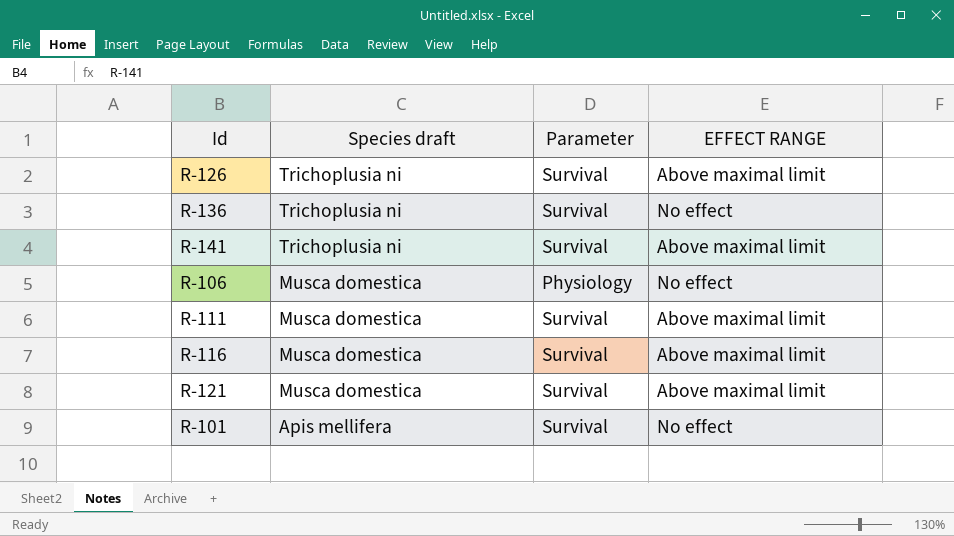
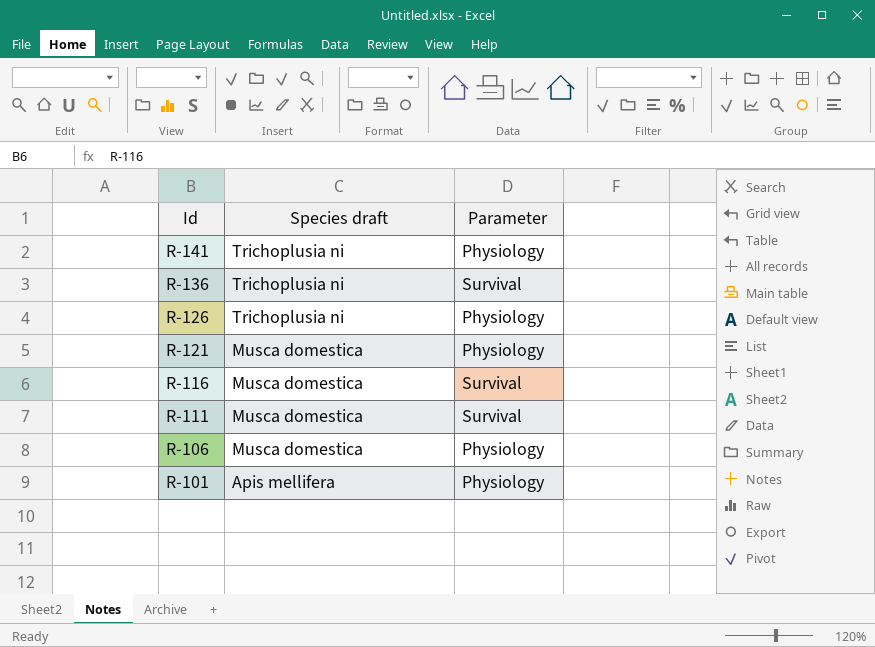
row order: Species draft descending -> Id descending
column EFFECT RANGE | position: 4 -> none
R-141 | Parameter: Survival -> Physiology
R-126 | Parameter: Survival -> Physiology
R-121 | Parameter: Survival -> Physiology
R-101 | Parameter: Survival -> Physiology

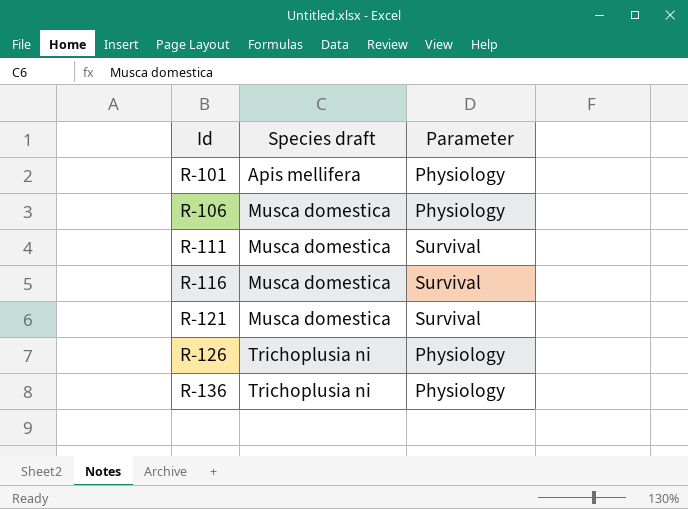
row order: Id descending -> Id ascending
row R-141: Trichoplusia ni | Physiology -> none
R-121 | Parameter: Physiology -> Survival
R-136 | Parameter: Survival -> Physiology

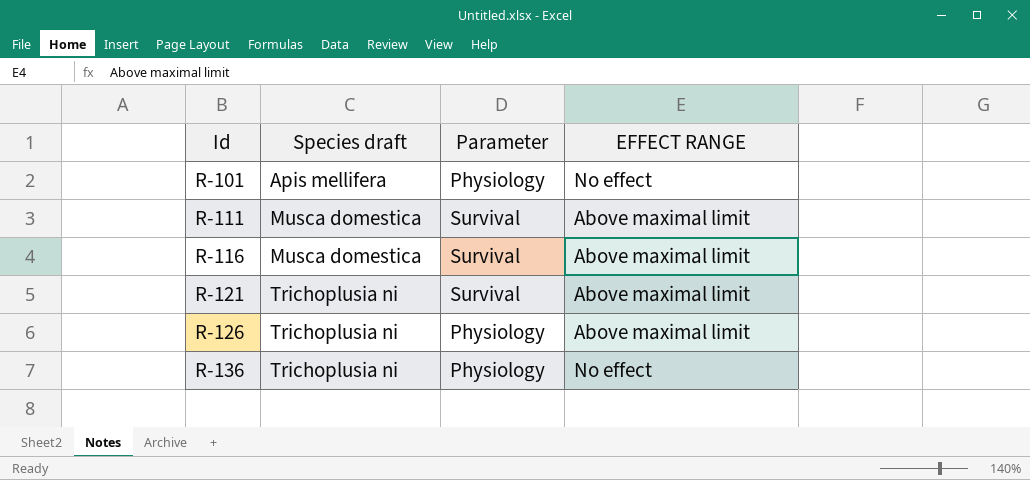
column EFFECT RANGE | position: none -> 4
row R-106: Musca domestica | Physiology -> none
R-121 | Species draft: Musca domestica -> Trichoplusia ni

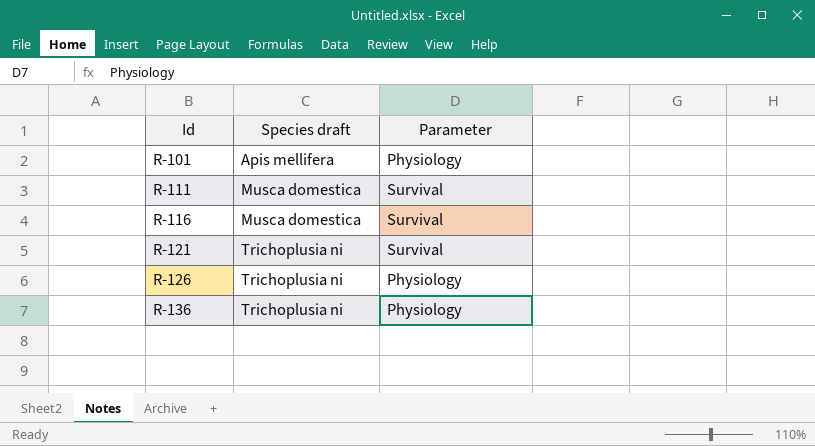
column EFFECT RANGE | position: 4 -> none

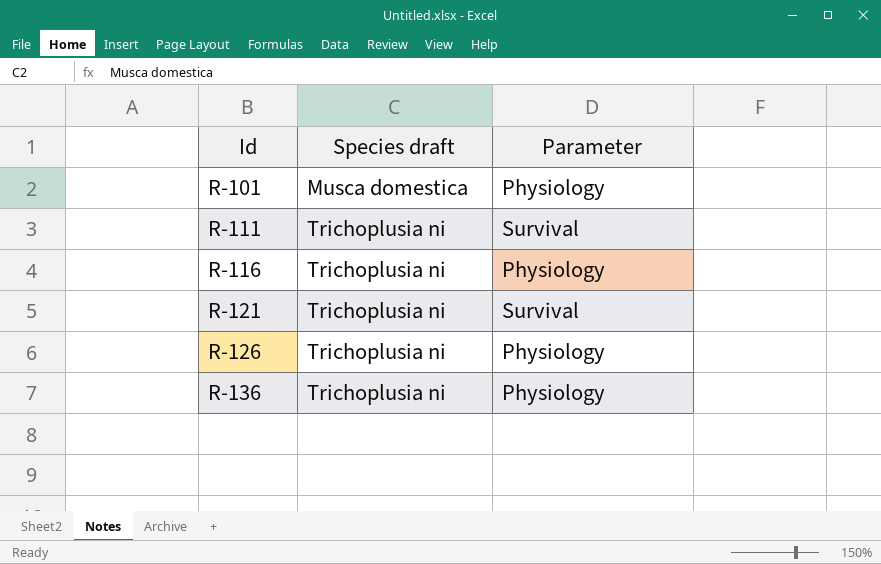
R-101 | Species draft: Apis mellifera -> Musca domestica
R-111 | Species draft: Musca domestica -> Trichoplusia ni
R-116 | Species draft: Musca domestica -> Trichoplusia ni
R-116 | Parameter: Survival -> Physiology

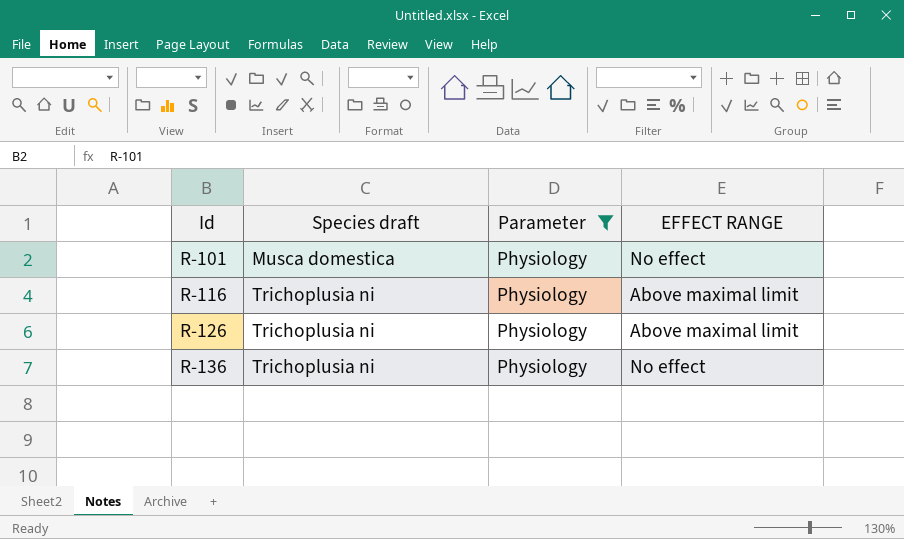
filter: none -> Parameter = Physiology
column EFFECT RANGE | position: none -> 4

